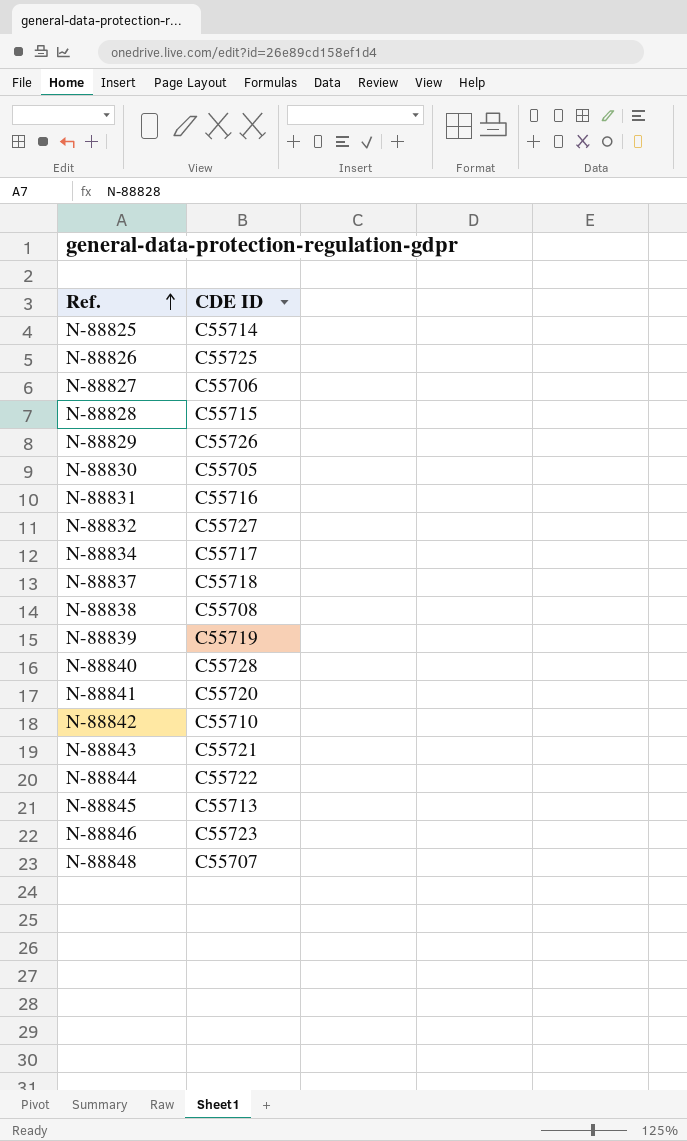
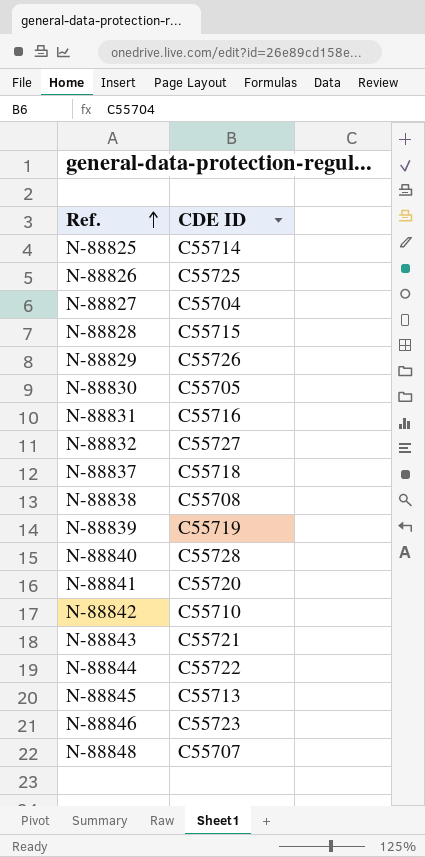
row N-88834: C55717 -> none
N-88827 | CDE ID: C55706 -> C55704

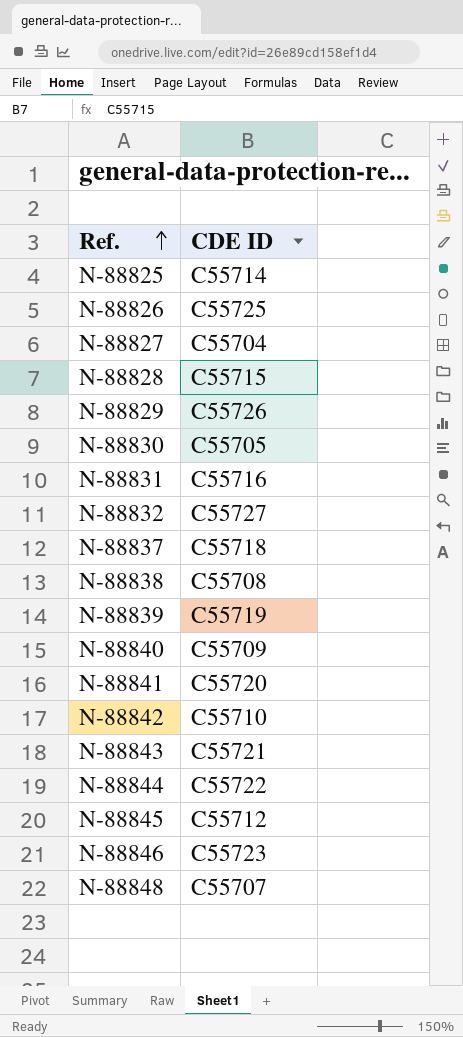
N-88840 | CDE ID: C55728 -> C55709
N-88845 | CDE ID: C55713 -> C55712

